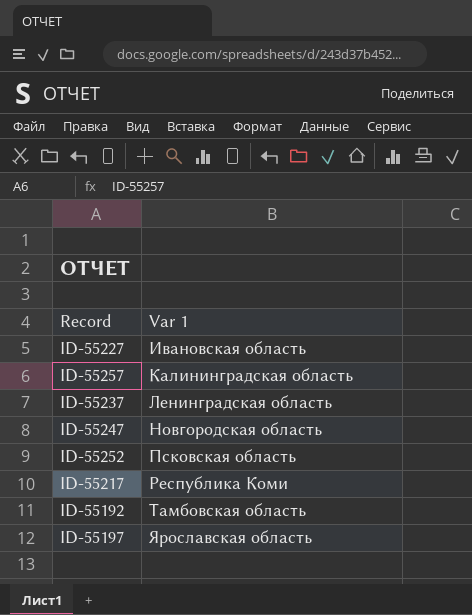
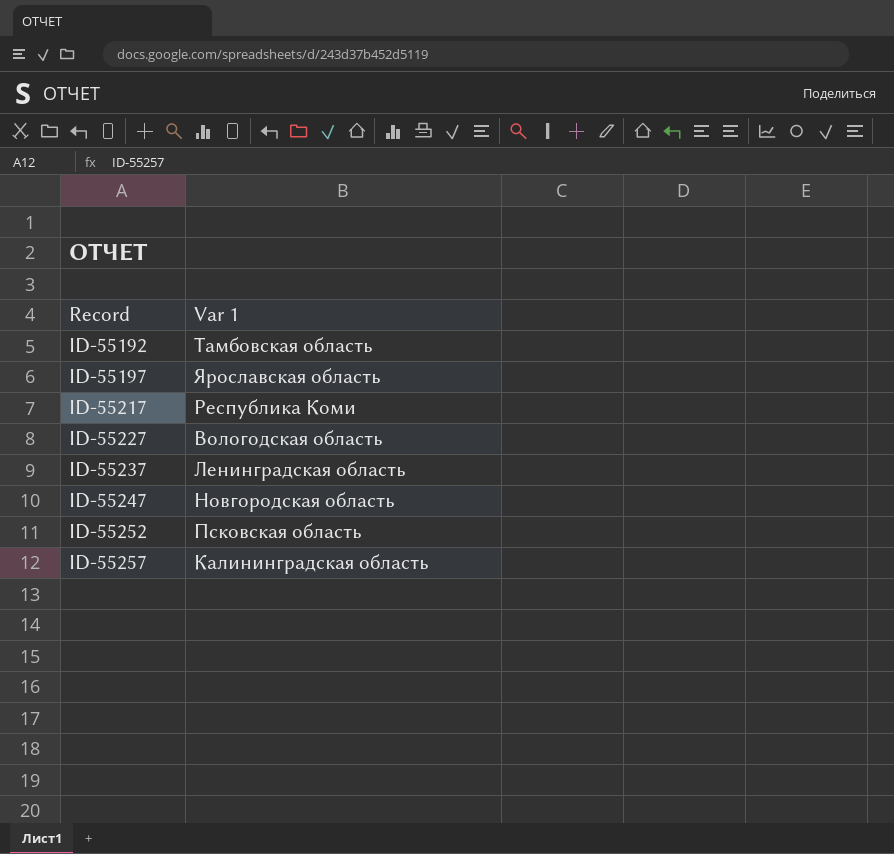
row order: Var 1 ascending -> Record ascending
ID-55227 | Var 1: Ивановская область -> Вологодская область

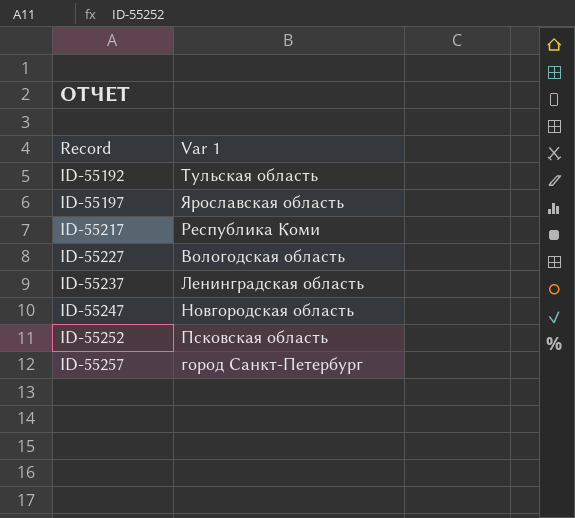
ID-55192 | Var 1: Тамбовская область -> Тульская область
ID-55257 | Var 1: Калининградская область -> город Санкт-Петербург

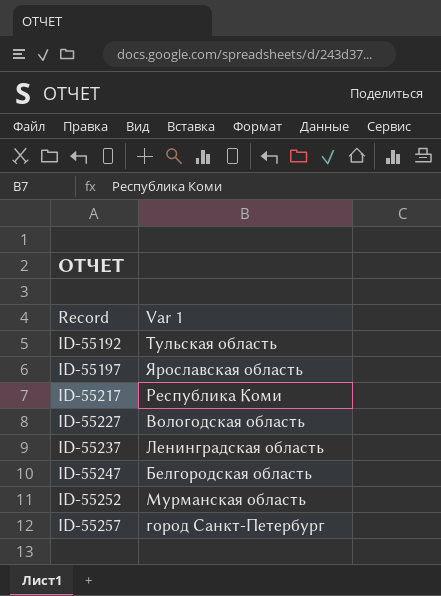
ID-55247 | Var 1: Новгородская область -> Белгородская область
ID-55252 | Var 1: Псковская область -> Мурманская область

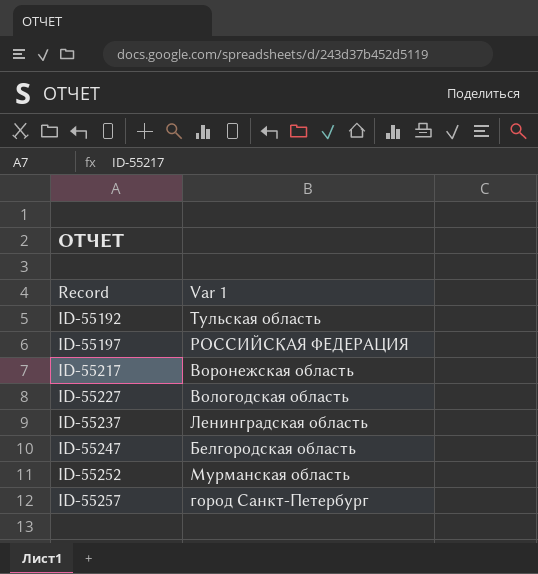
ID-55197 | Var 1: Ярославская область -> РОССИЙСКАЯ ФЕДЕРАЦИЯ
ID-55217 | Var 1: Республика Коми -> Воронежская область

